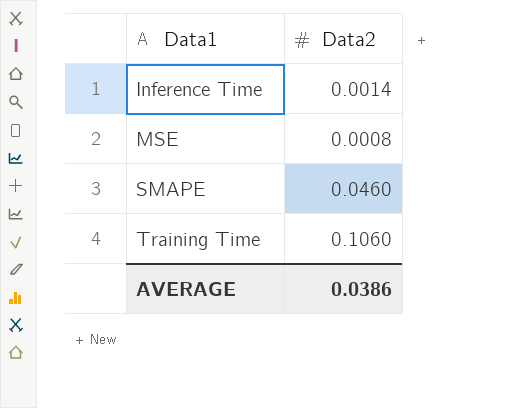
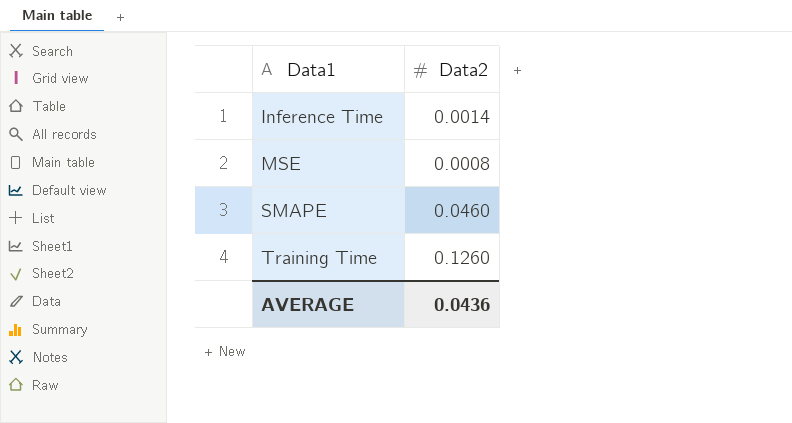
Training Time | Data2: 0.1060 -> 0.1260
AVERAGE | Data2: 0.0386 -> 0.0436

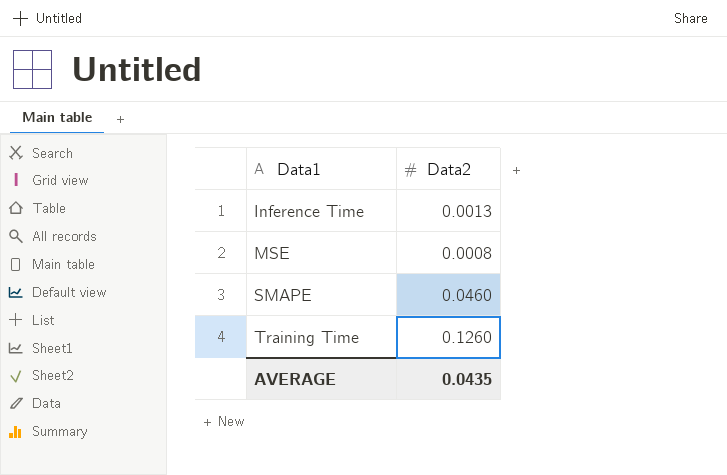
Inference Time | Data2: 0.0014 -> 0.0013
AVERAGE | Data2: 0.0436 -> 0.0435

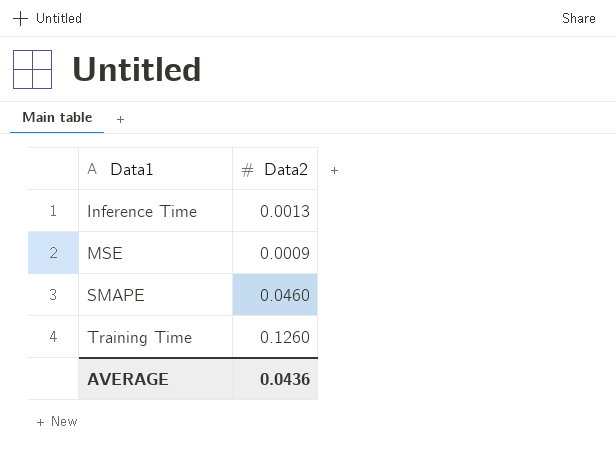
MSE | Data2: 0.0008 -> 0.0009
AVERAGE | Data2: 0.0435 -> 0.0436

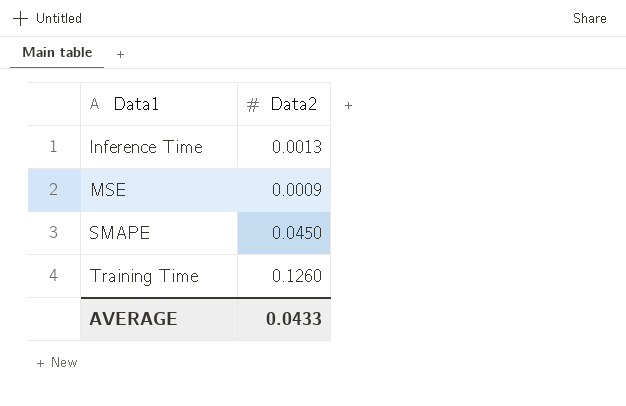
SMAPE | Data2: 0.0460 -> 0.0450
AVERAGE | Data2: 0.0436 -> 0.0433

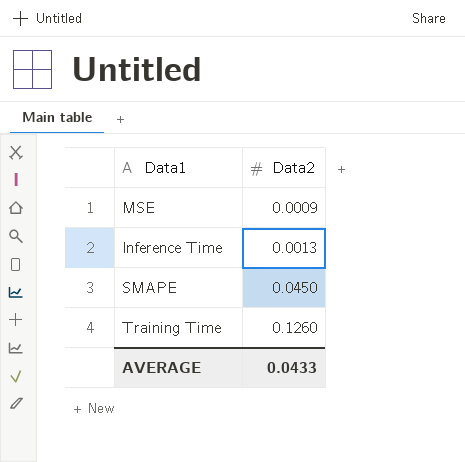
row order: Data1 ascending -> Data2 ascending

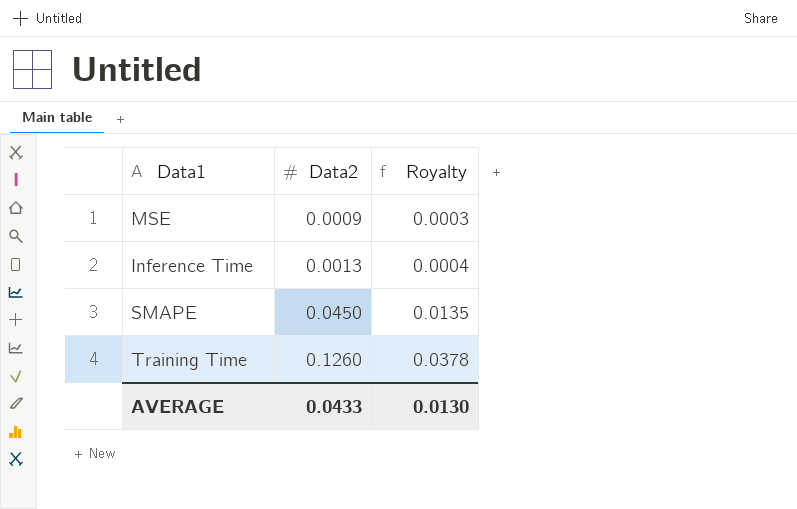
column Royalty | formula: none -> [Data2] * 0.3

